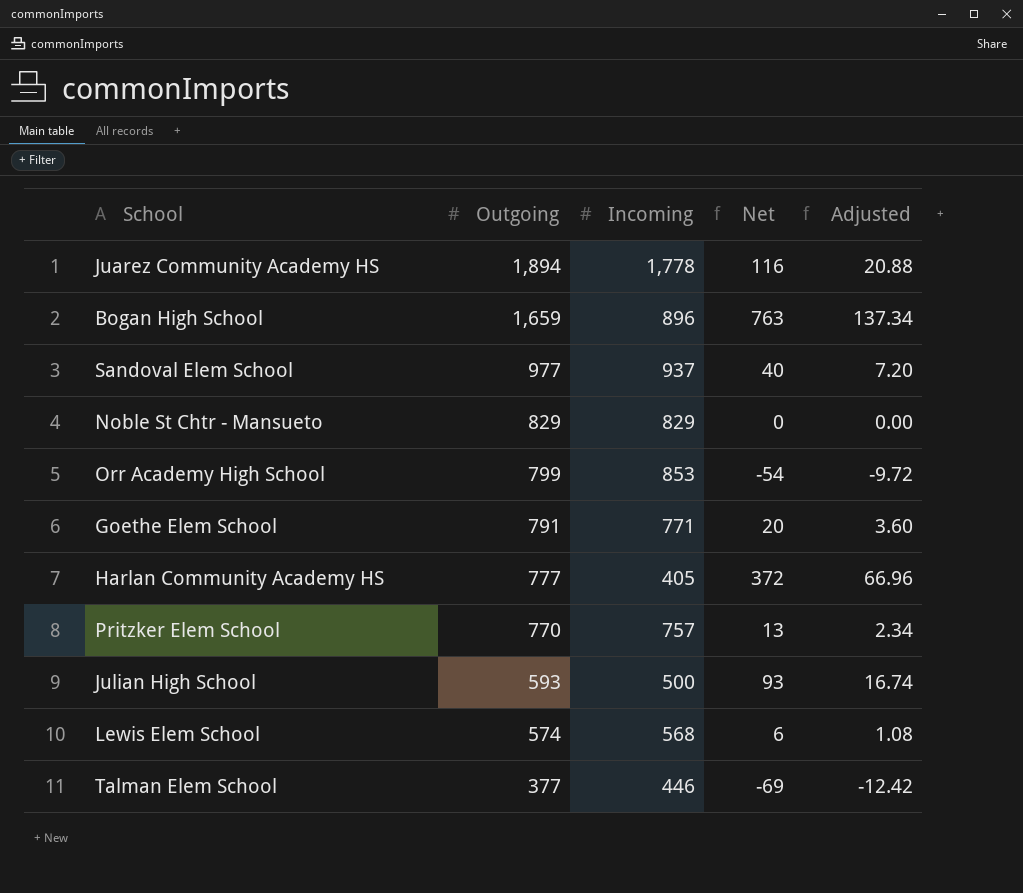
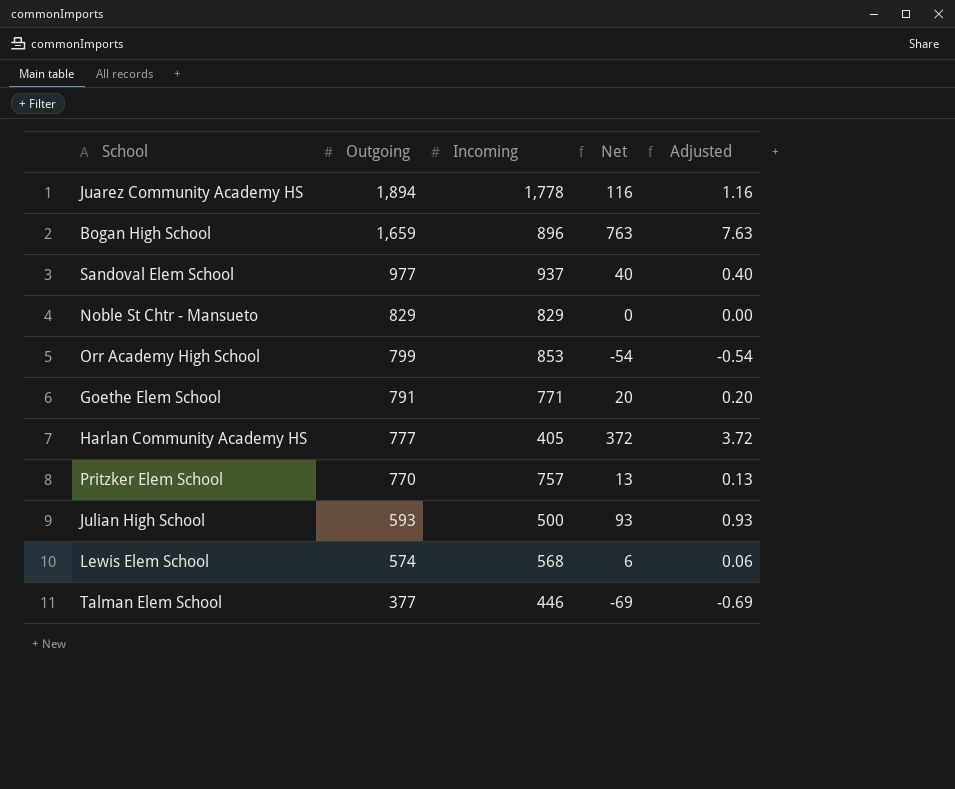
column Adjusted | formula: [Net] * 0.18 -> [Net] * 0.01

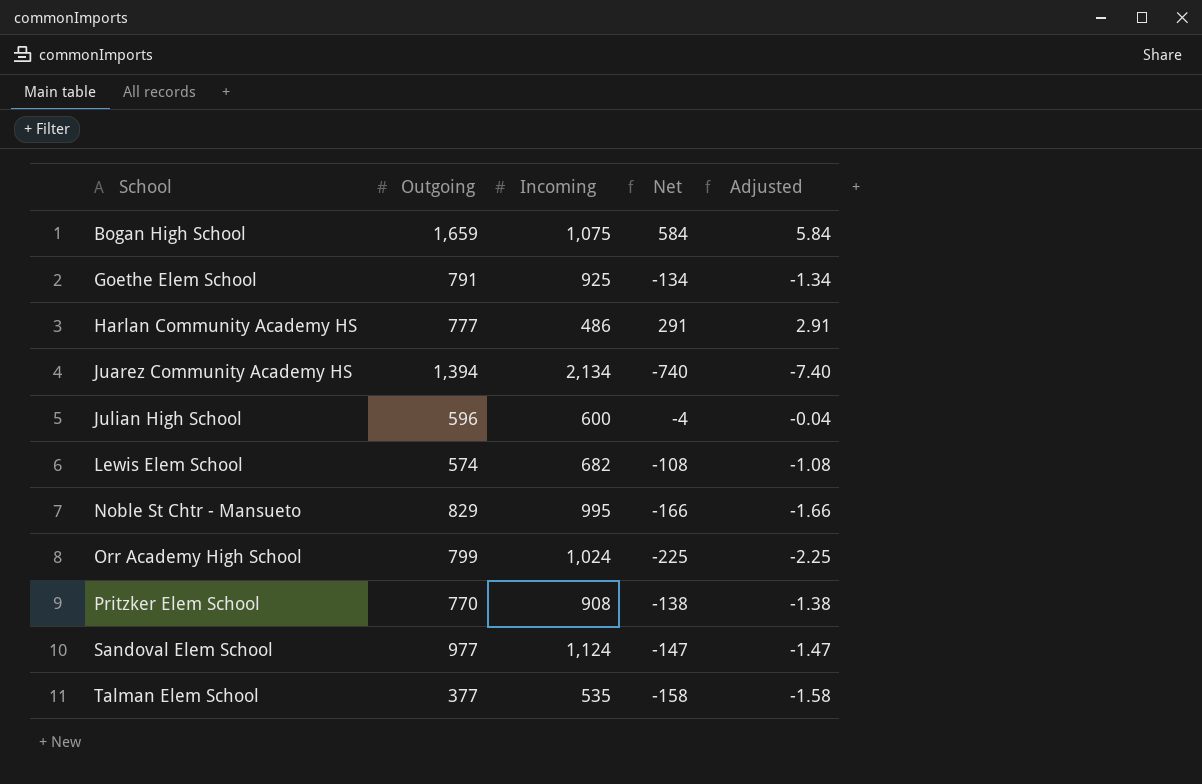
row order: Outgoing descending -> School ascending
Bogan High School | Incoming: 896 -> 1,075
Bogan High School | Net: 763 -> 584
Bogan High School | Adjusted: 7.63 -> 5.84
Goethe Elem School | Incoming: 771 -> 925
Goethe Elem School | Net: 20 -> -134
Goethe Elem School | Adjusted: 0.20 -> -1.34
Harlan Community Academy HS | Incoming: 405 -> 486
Harlan Community Academy HS | Net: 372 -> 291
Harlan Community Academy HS | Adjusted: 3.72 -> 2.91
Juarez Community Academy HS | Outgoing: 1,894 -> 1,394
Juarez Community Academy HS | Incoming: 1,778 -> 2,134
Juarez Community Academy HS | Net: 116 -> -740
Juarez Community Academy HS | Adjusted: 1.16 -> -7.40
Julian High School | Outgoing: 593 -> 596
Julian High School | Incoming: 500 -> 600
Julian High School | Net: 93 -> -4
Julian High School | Adjusted: 0.93 -> -0.04
Lewis Elem School | Incoming: 568 -> 682
Lewis Elem School | Net: 6 -> -108
Lewis Elem School | Adjusted: 0.06 -> -1.08
Noble St Chtr - Mansueto | Incoming: 829 -> 995
Noble St Chtr - Mansueto | Net: 0 -> -166
Noble St Chtr - Mansueto | Adjusted: 0.00 -> -1.66
Orr Academy High School | Incoming: 853 -> 1,024
Orr Academy High School | Net: -54 -> -225
Orr Academy High School | Adjusted: -0.54 -> -2.25
Pritzker Elem School | Incoming: 757 -> 908
Pritzker Elem School | Net: 13 -> -138
Pritzker Elem School | Adjusted: 0.13 -> -1.38
Sandoval Elem School | Incoming: 937 -> 1,124
Sandoval Elem School | Net: 40 -> -147
Sandoval Elem School | Adjusted: 0.40 -> -1.47
Talman Elem School | Incoming: 446 -> 535
Talman Elem School | Net: -69 -> -158
Talman Elem School | Adjusted: -0.69 -> -1.58

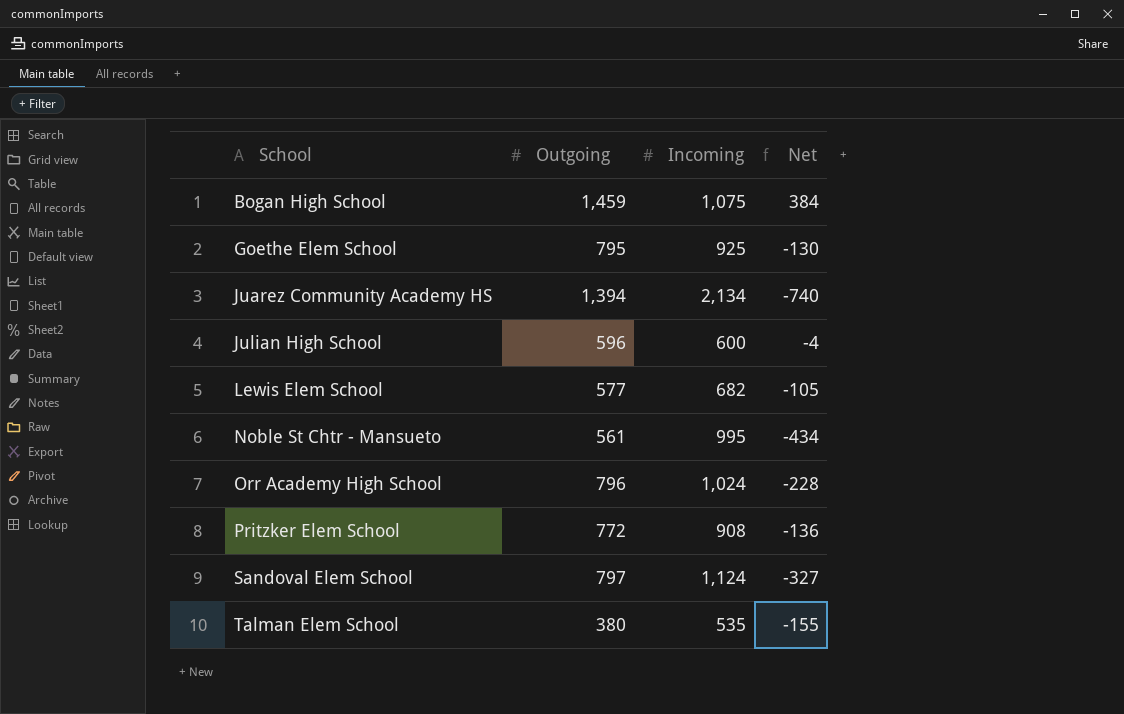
column Adjusted | formula: [Net] * 0.01 -> none
row Harlan Community Academy HS: 777 | 486 | 291 | 2.91 -> none
Bogan High School | Outgoing: 1,659 -> 1,459
Bogan High School | Net: 584 -> 384
Goethe Elem School | Outgoing: 791 -> 795
Goethe Elem School | Net: -134 -> -130
Lewis Elem School | Outgoing: 574 -> 577
Lewis Elem School | Net: -108 -> -105
Noble St Chtr - Mansueto | Outgoing: 829 -> 561
Noble St Chtr - Mansueto | Net: -166 -> -434
Orr Academy High School | Outgoing: 799 -> 796
Orr Academy High School | Net: -225 -> -228
Pritzker Elem School | Outgoing: 770 -> 772
Pritzker Elem School | Net: -138 -> -136
Sandoval Elem School | Outgoing: 977 -> 797
Sandoval Elem School | Net: -147 -> -327
Talman Elem School | Outgoing: 377 -> 380
Talman Elem School | Net: -158 -> -155

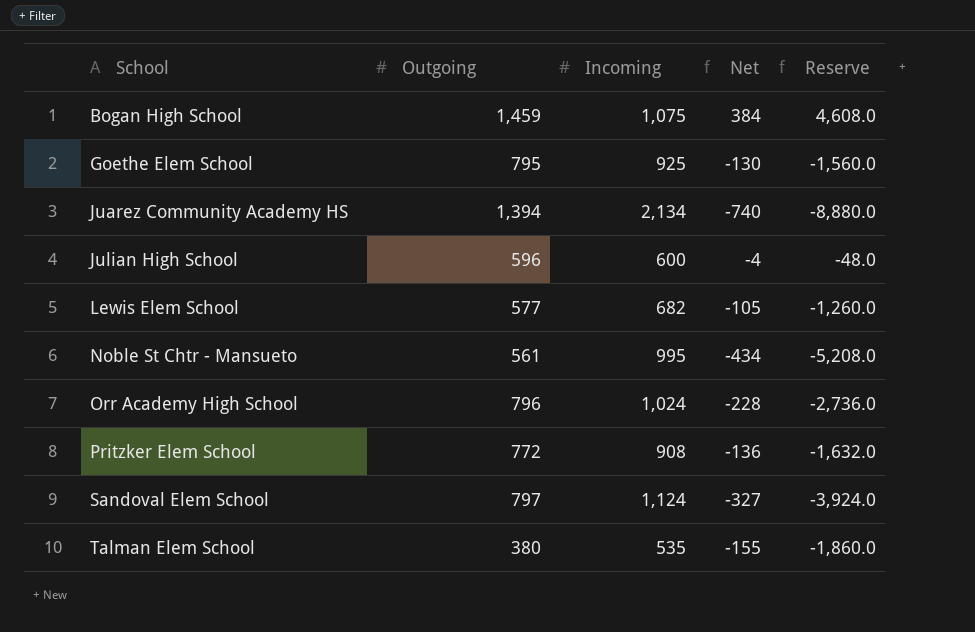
column Reserve | formula: none -> [Net] * 12

